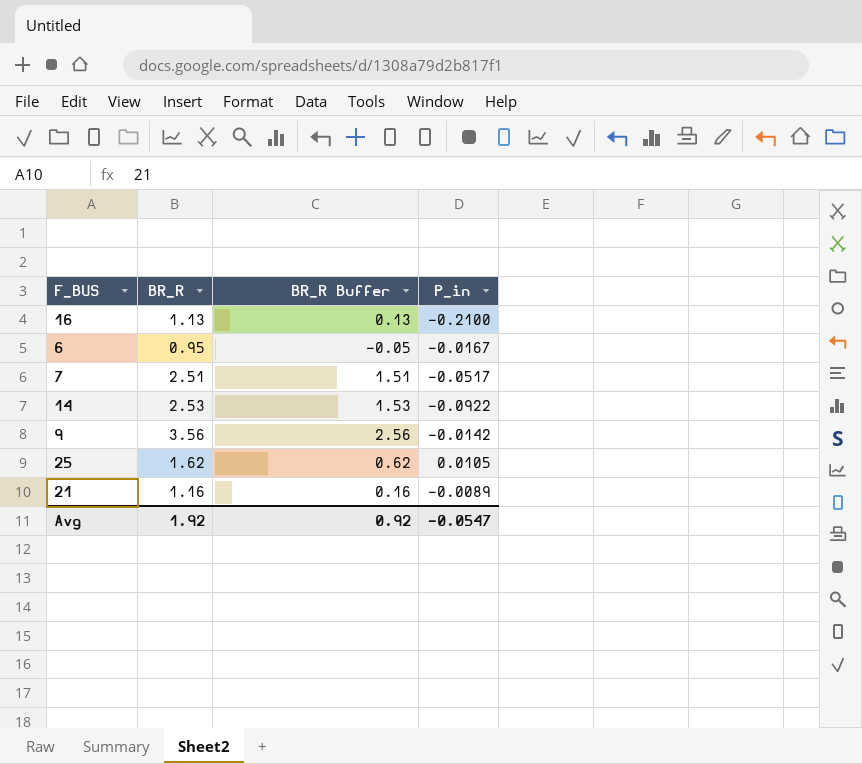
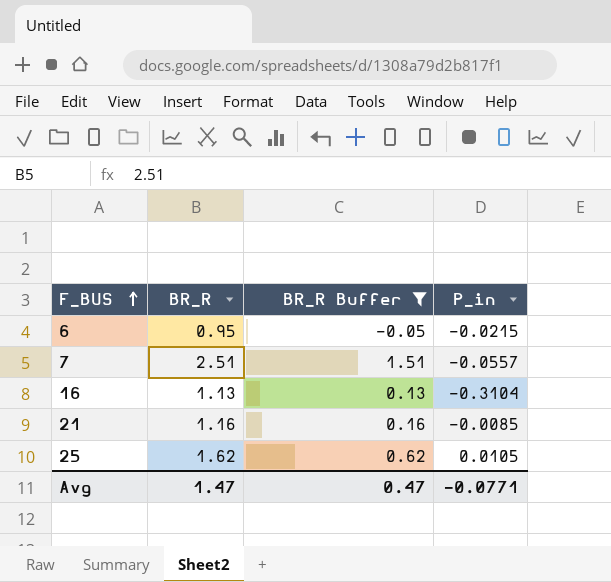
filter: none -> BR_R Buffer <= 1.51
row order: none -> F_BUS ascending
6 | P_in: -0.0167 -> -0.0215
7 | P_in: -0.0517 -> -0.0557
16 | P_in: -0.2100 -> -0.3104
21 | P_in: -0.0089 -> -0.0085
Avg | BR_R: 1.92 -> 1.47
Avg | BR_R Buffer: 0.92 -> 0.47
Avg | P_in: -0.0547 -> -0.0771

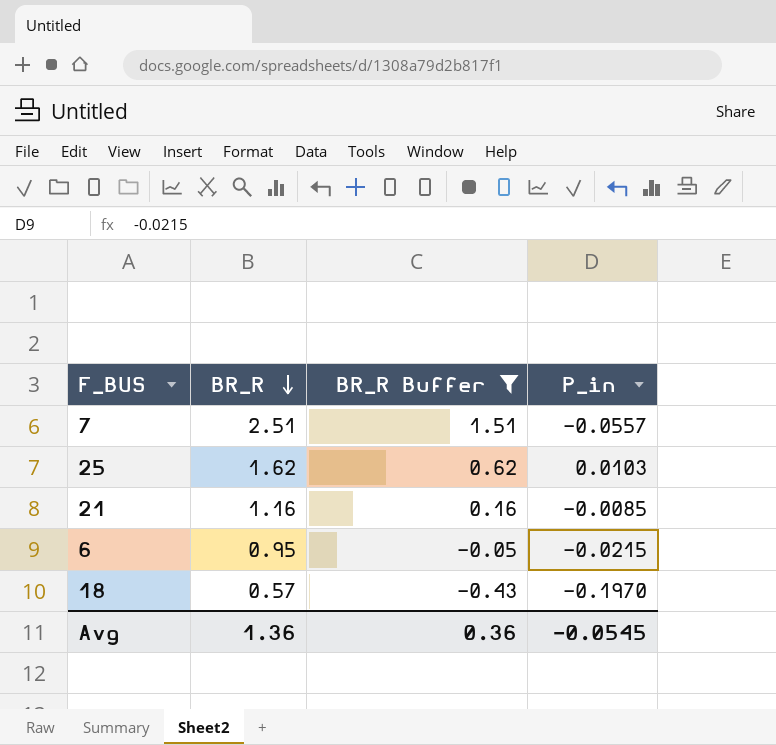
row order: F_BUS ascending -> BR_R descending
row 16: 1.13 | 0.13 | -0.3104 -> none
25 | P_in: 0.0105 -> 0.0103
row 18: none -> 0.57 | -0.43 | -0.1970
Avg | BR_R: 1.47 -> 1.36
Avg | BR_R Buffer: 0.47 -> 0.36
Avg | P_in: -0.0771 -> -0.0545

